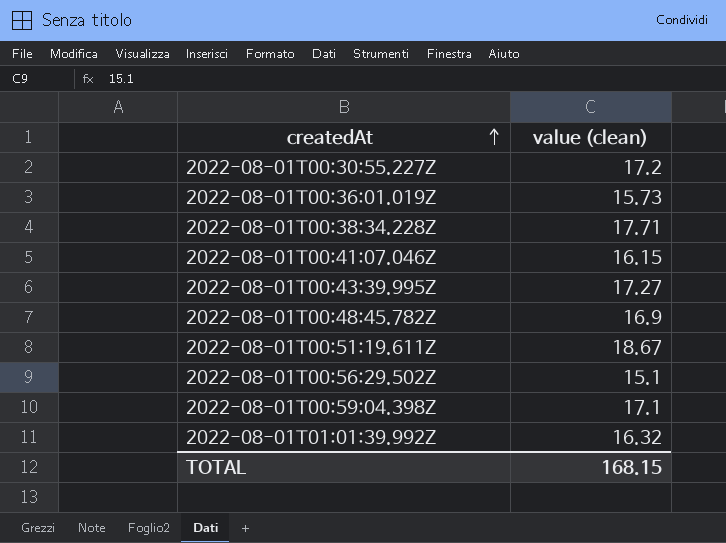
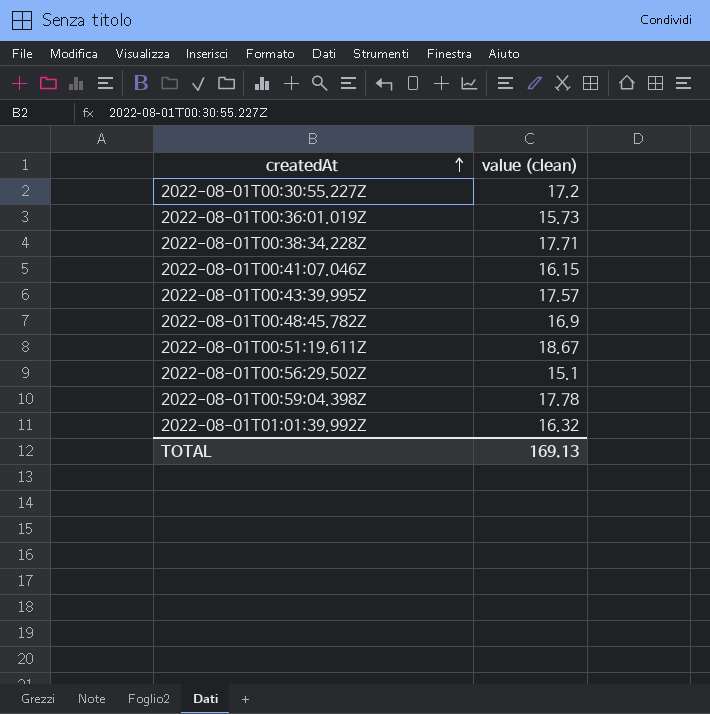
2022-08-01T00:43:39.995Z | value (clean): 17.27 -> 17.57
2022-08-01T00:59:04.398Z | value (clean): 17.1 -> 17.78
TOTAL | value (clean): 168.15 -> 169.13

